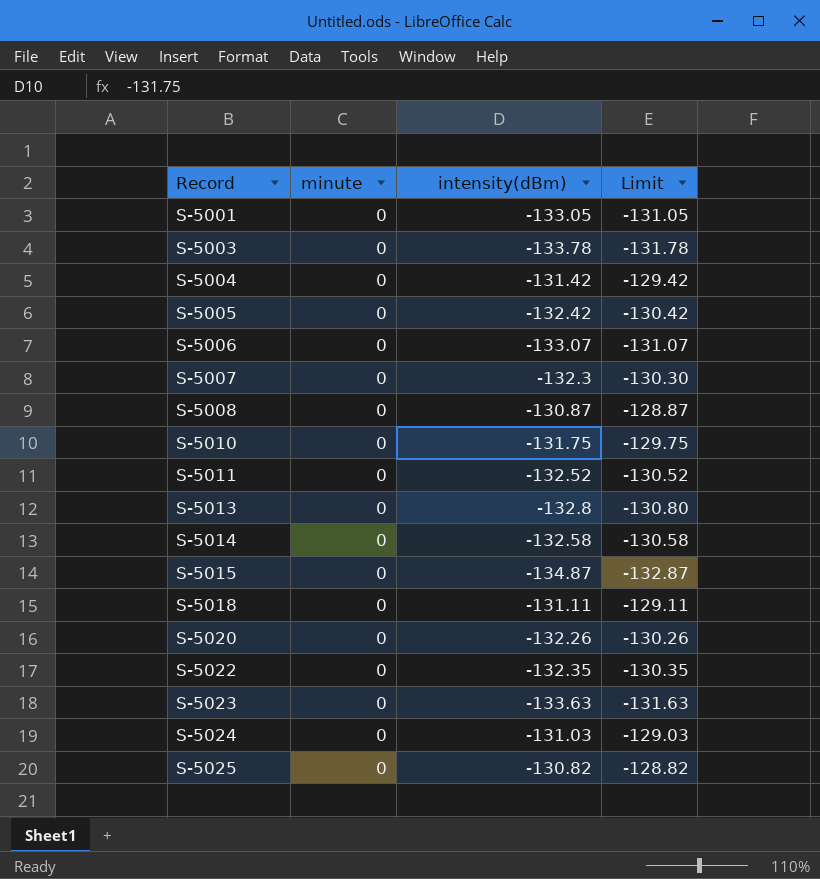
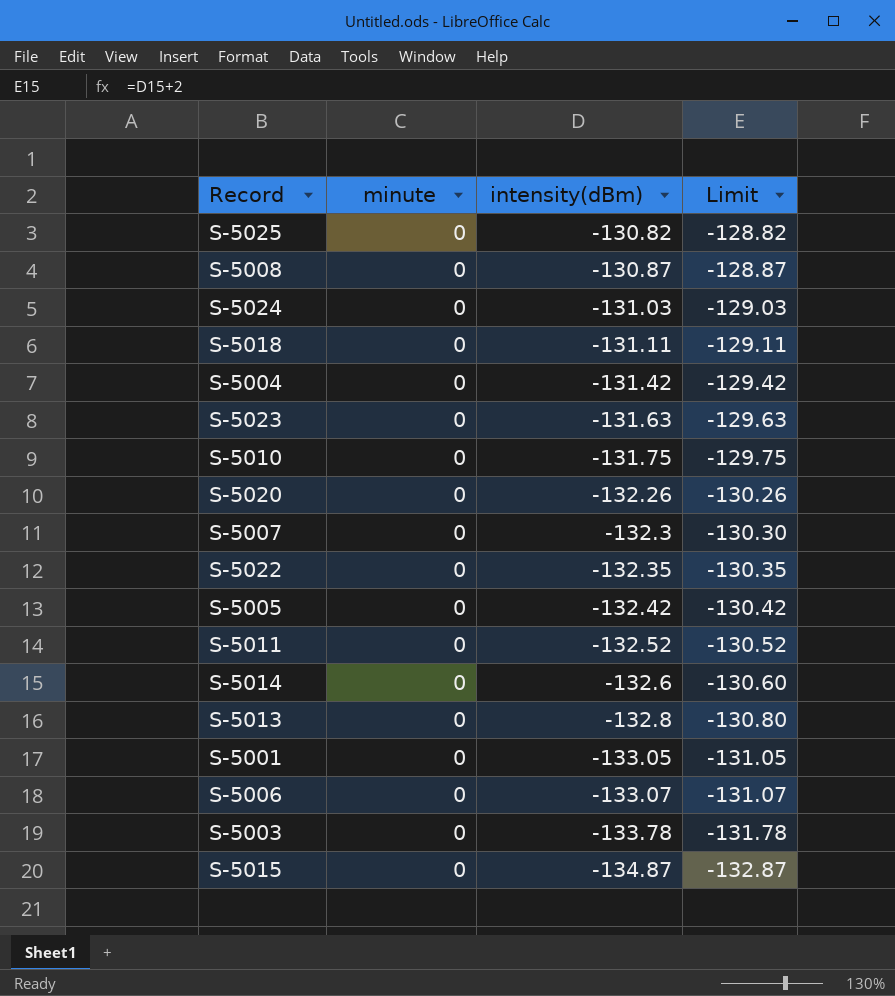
row order: Record ascending -> intensity(dBm) descending
S-5023 | intensity(dBm): -133.63 -> -131.63
S-5023 | Limit: -131.63 -> -129.63
S-5014 | intensity(dBm): -132.58 -> -132.6
S-5014 | Limit: -130.58 -> -130.60

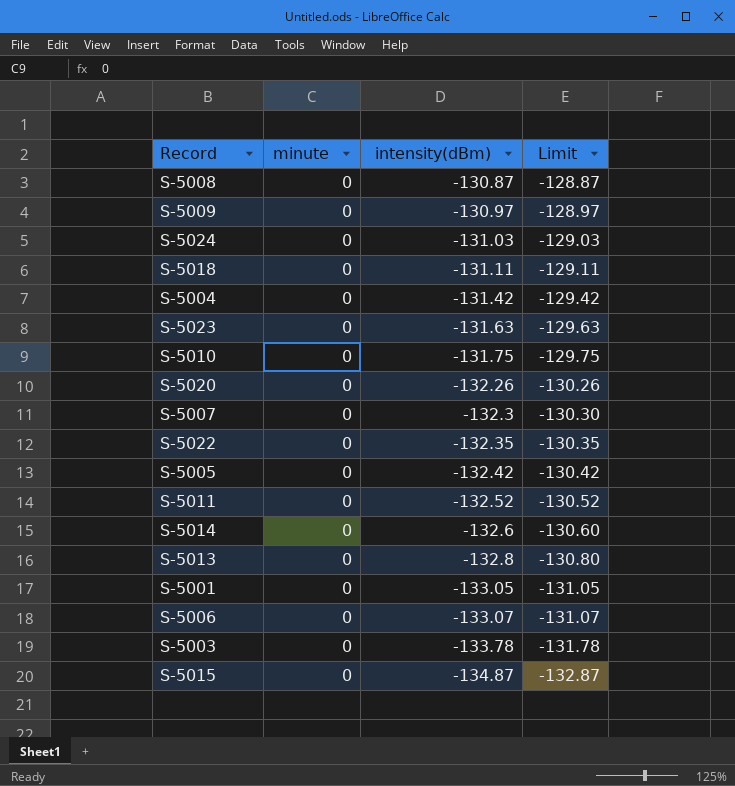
row S-5025: 0 | -130.82 | -128.82 -> none
row S-5009: none -> 0 | -130.97 | -128.97

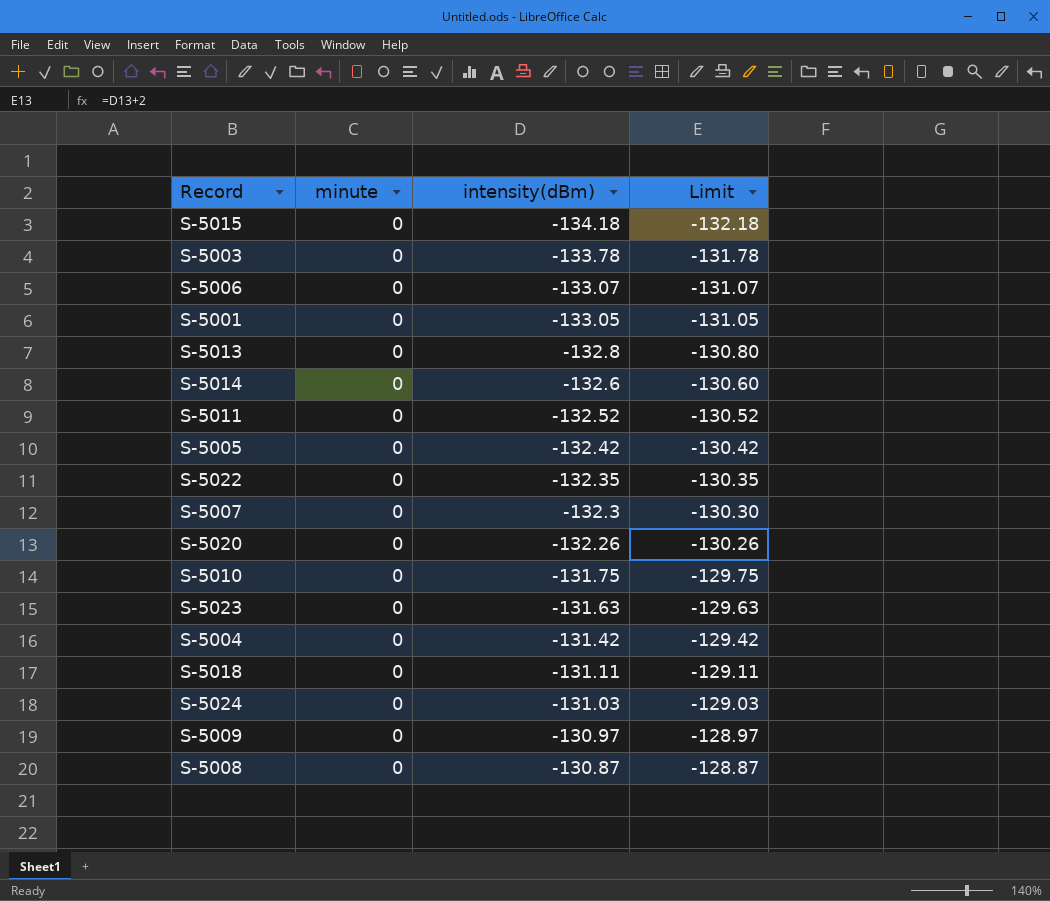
row order: intensity(dBm) descending -> intensity(dBm) ascending
S-5015 | intensity(dBm): -134.87 -> -134.18
S-5015 | Limit: -132.87 -> -132.18

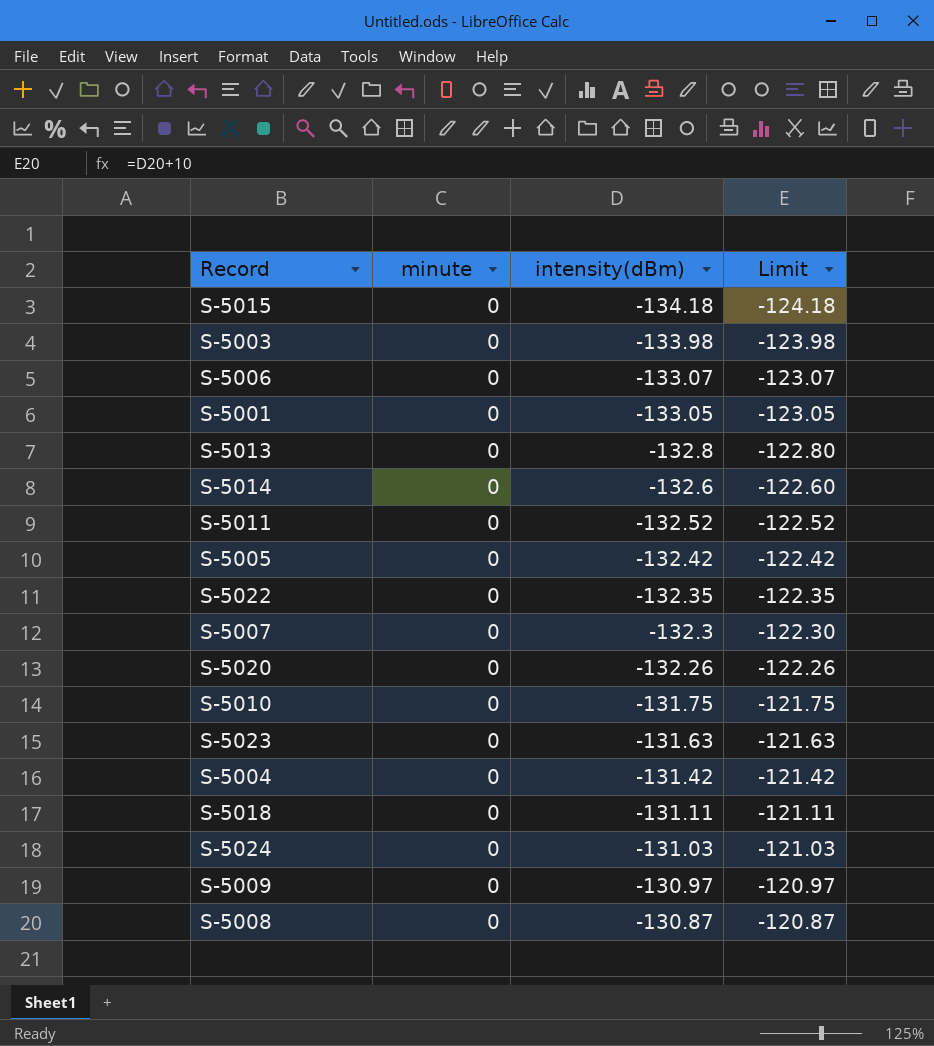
column Limit | formula: [intensity(dBm)] + 2 -> [intensity(dBm)] + 10
S-5003 | intensity(dBm): -133.78 -> -133.98

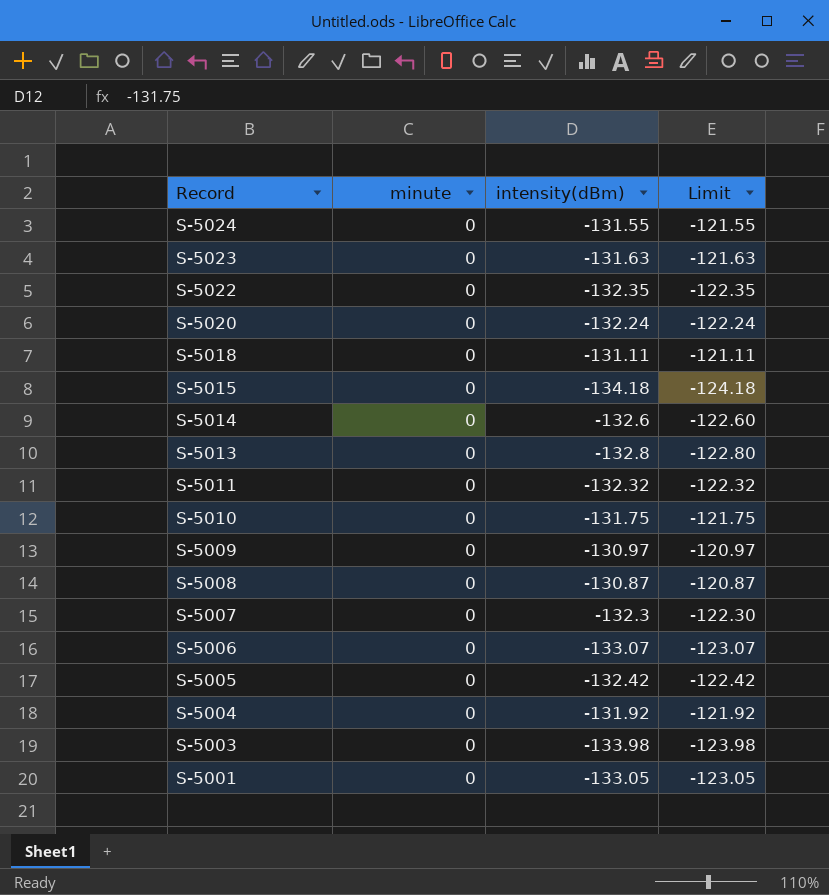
row order: intensity(dBm) ascending -> Record descending
S-5024 | intensity(dBm): -131.03 -> -131.55
S-5024 | Limit: -121.03 -> -121.55
S-5020 | intensity(dBm): -132.26 -> -132.24
S-5020 | Limit: -122.26 -> -122.24
S-5011 | intensity(dBm): -132.52 -> -132.32
S-5011 | Limit: -122.52 -> -122.32
S-5004 | intensity(dBm): -131.42 -> -131.92
S-5004 | Limit: -121.42 -> -121.92

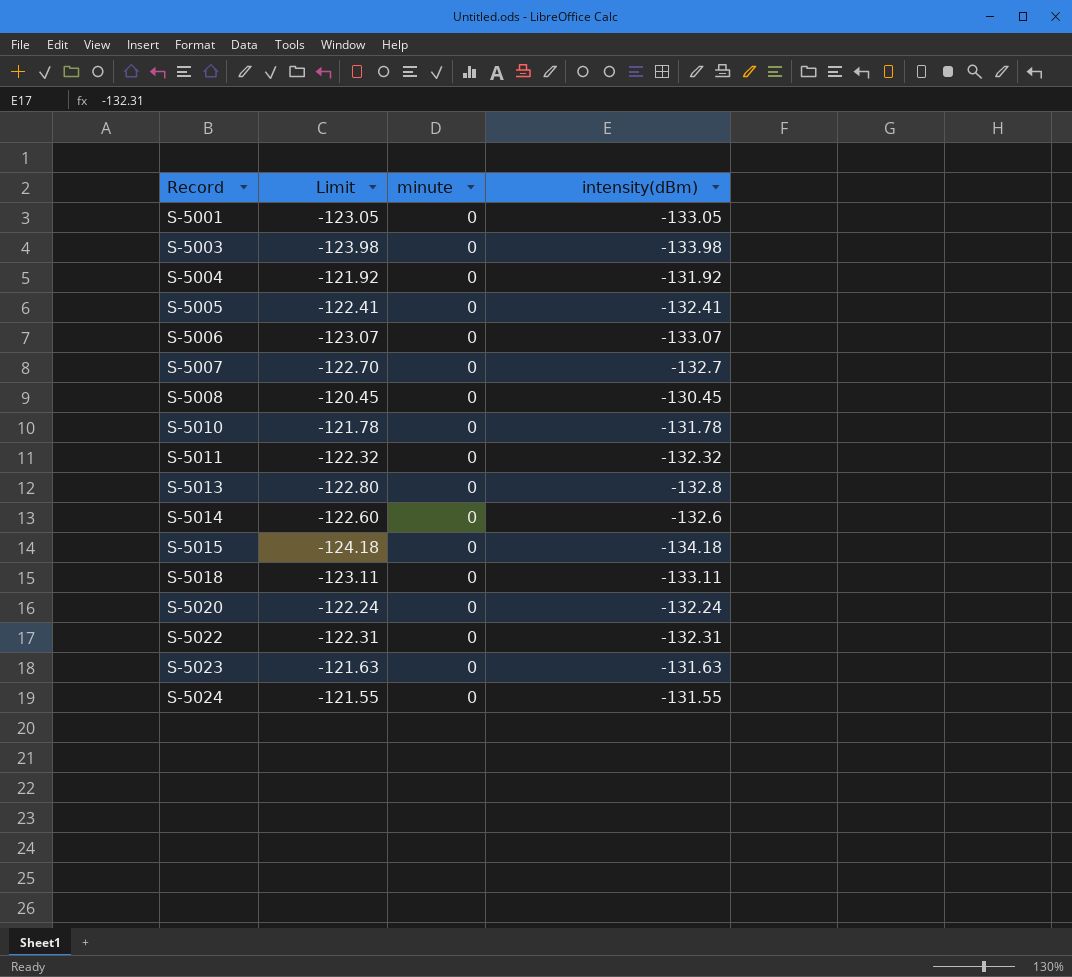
row order: Record descending -> Record ascending
column Limit | position: 4 -> 2
row S-5009: 0 | -130.97 | -120.97 -> none
S-5005 | Limit: -122.42 -> -122.41
S-5005 | intensity(dBm): -132.42 -> -132.41
S-5007 | Limit: -122.30 -> -122.70
S-5007 | intensity(dBm): -132.3 -> -132.7
S-5008 | Limit: -120.87 -> -120.45
S-5008 | intensity(dBm): -130.87 -> -130.45
S-5010 | Limit: -121.75 -> -121.78
S-5010 | intensity(dBm): -131.75 -> -131.78
S-5018 | Limit: -121.11 -> -123.11
S-5018 | intensity(dBm): -131.11 -> -133.11
S-5022 | Limit: -122.35 -> -122.31
S-5022 | intensity(dBm): -132.35 -> -132.31

